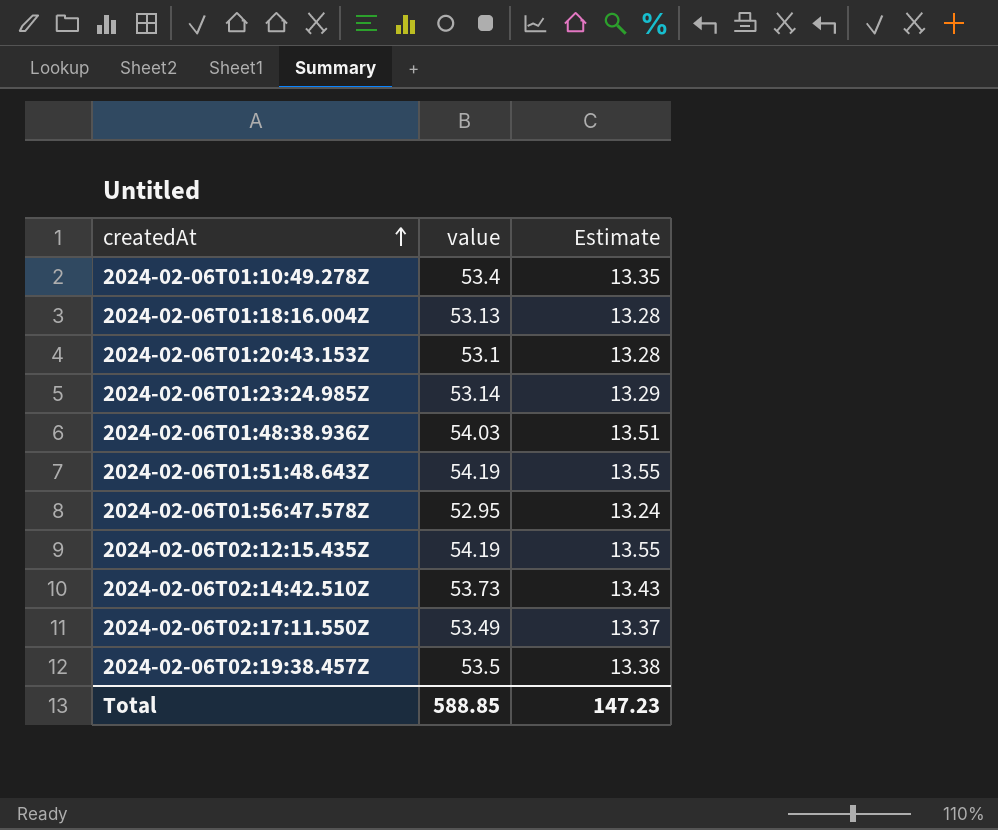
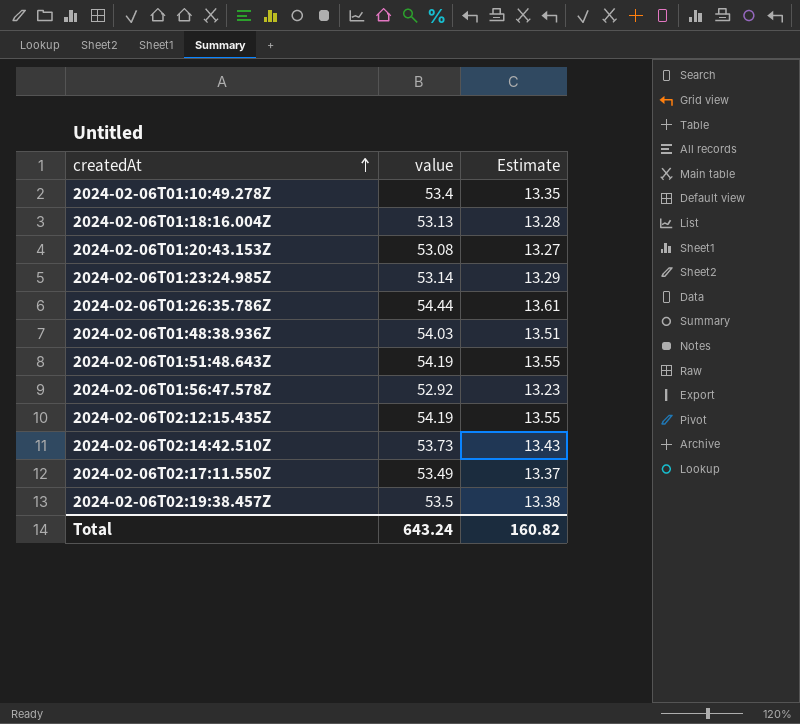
2024-02-06T01:20:43.153Z | value: 53.1 -> 53.08
2024-02-06T01:20:43.153Z | Estimate: 13.28 -> 13.27
row 2024-02-06T01:26:35.786Z: none -> 54.44 | 13.61
2024-02-06T01:56:47.578Z | value: 52.95 -> 52.92
2024-02-06T01:56:47.578Z | Estimate: 13.24 -> 13.23
Total | value: 588.85 -> 643.24
Total | Estimate: 147.23 -> 160.82

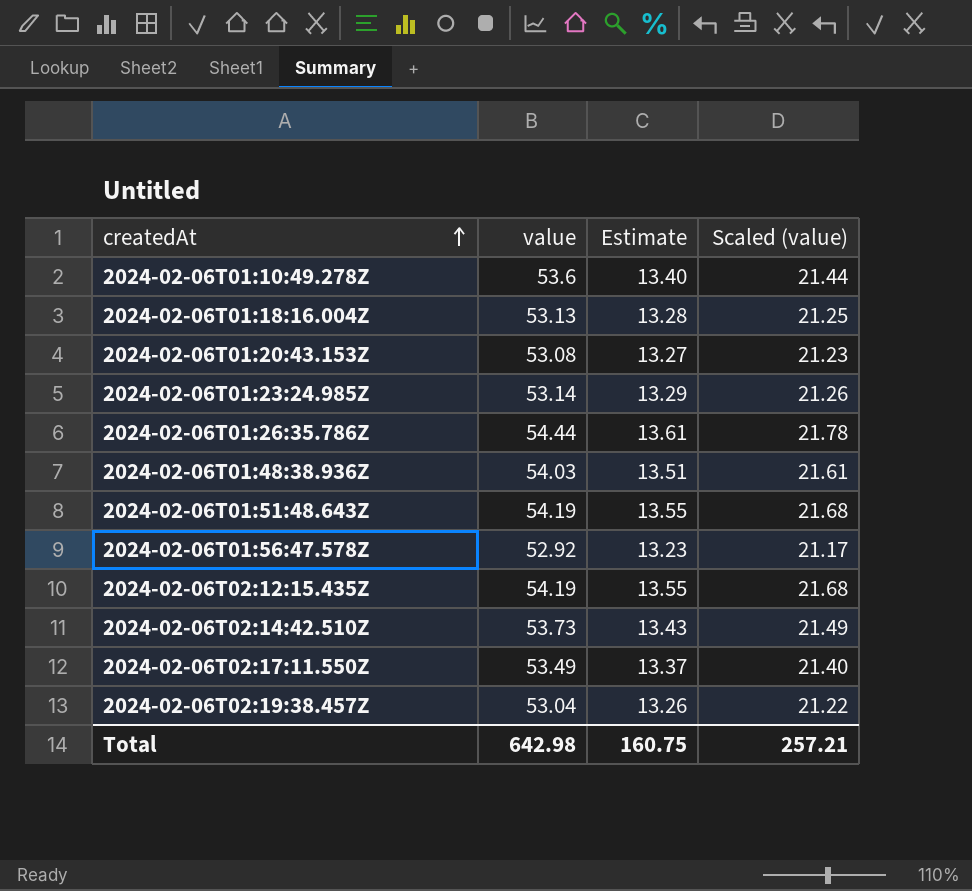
column Scaled (value) | formula: none -> [value] * 0.4
2024-02-06T01:10:49.278Z | value: 53.4 -> 53.6
2024-02-06T01:10:49.278Z | Estimate: 13.35 -> 13.40
2024-02-06T02:19:38.457Z | value: 53.5 -> 53.04
2024-02-06T02:19:38.457Z | Estimate: 13.38 -> 13.26
Total | value: 643.24 -> 642.98
Total | Estimate: 160.82 -> 160.75

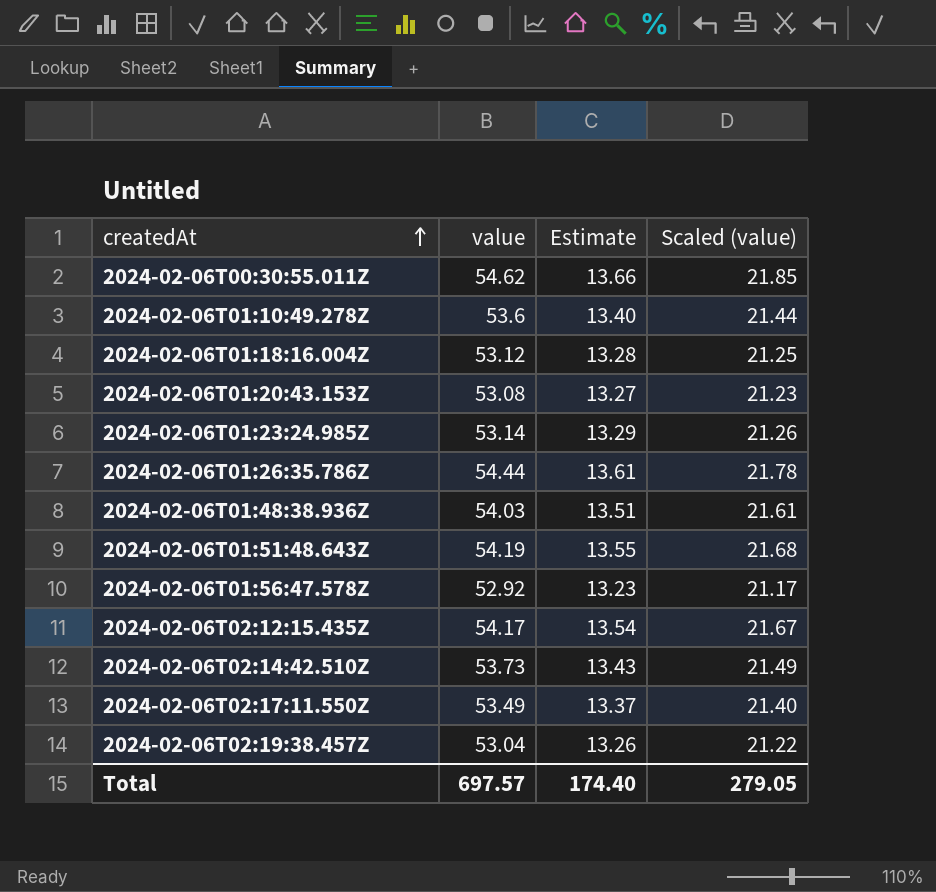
row 2024-02-06T00:30:55.011Z: none -> 54.62 | 13.66 | 21.85
2024-02-06T01:18:16.004Z | value: 53.13 -> 53.12
2024-02-06T02:12:15.435Z | value: 54.19 -> 54.17
2024-02-06T02:12:15.435Z | Estimate: 13.55 -> 13.54
2024-02-06T02:12:15.435Z | Scaled (value): 21.68 -> 21.67
Total | value: 642.98 -> 697.57
Total | Estimate: 160.75 -> 174.40
Total | Scaled (value): 257.21 -> 279.05

